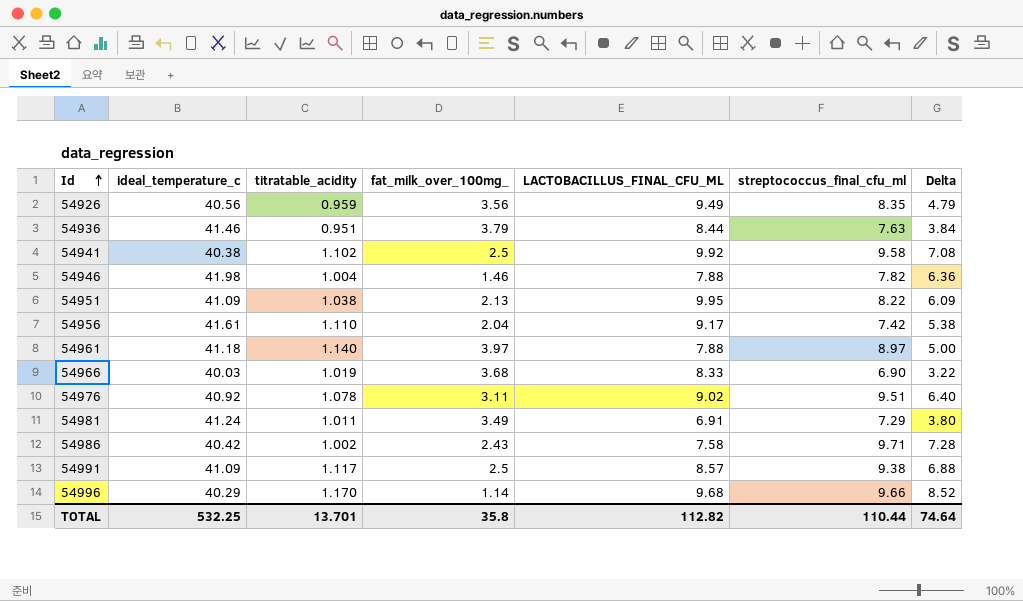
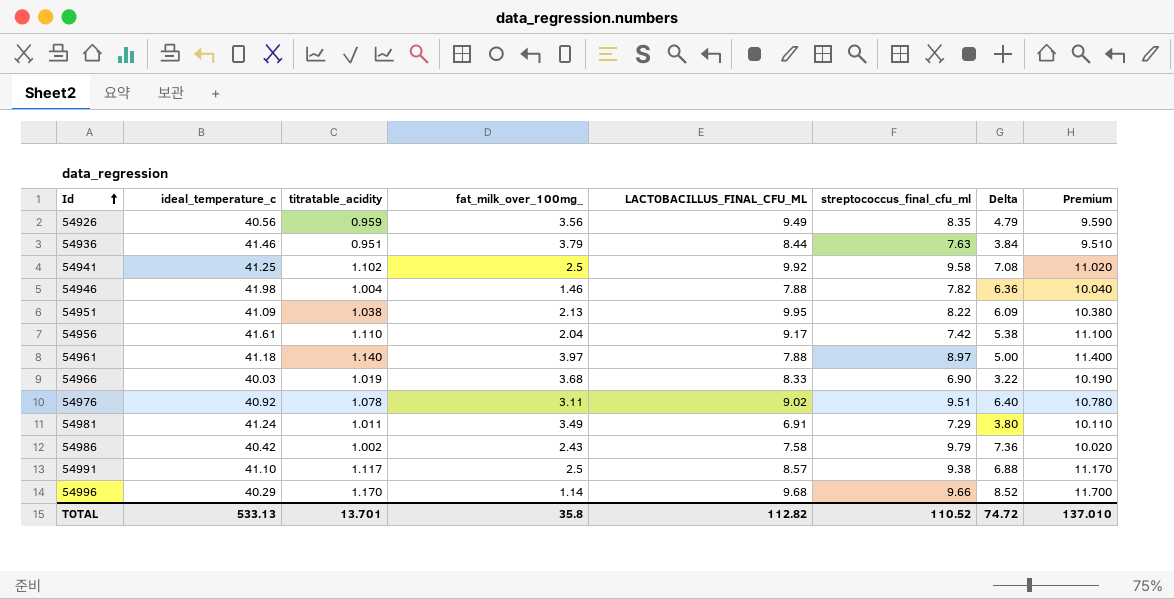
column Premium | formula: none -> [titratable_acidity] * 10
54941 | ideal_temperature_c: 40.38 -> 41.25
54986 | streptococcus_final_cfu_ml: 9.71 -> 9.79
54986 | Delta: 7.28 -> 7.36
54991 | ideal_temperature_c: 41.09 -> 41.10
TOTAL | ideal_temperature_c: 532.25 -> 533.13
TOTAL | streptococcus_final_cfu_ml: 110.44 -> 110.52
TOTAL | Delta: 74.64 -> 74.72

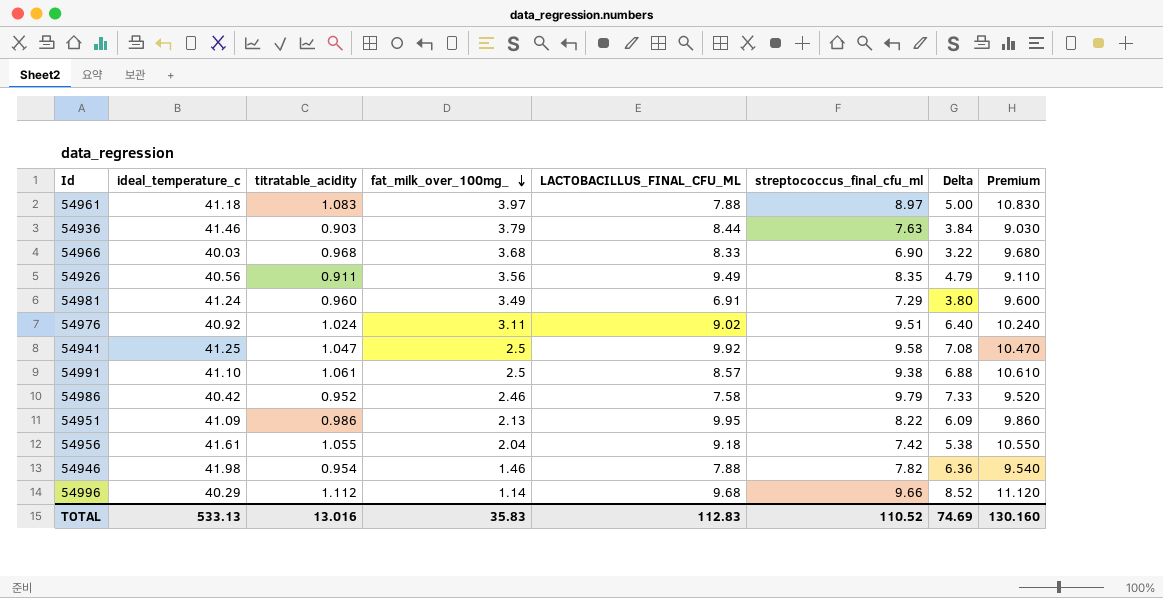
row order: Id ascending -> fat_milk_over_100mg_ descending
54961 | titratable_acidity: 1.140 -> 1.083
54961 | Premium: 11.400 -> 10.830
54936 | titratable_acidity: 0.951 -> 0.903
54936 | Premium: 9.510 -> 9.030
54966 | titratable_acidity: 1.019 -> 0.968
54966 | Premium: 10.190 -> 9.680
54926 | titratable_acidity: 0.959 -> 0.911
54926 | Premium: 9.590 -> 9.110
54981 | titratable_acidity: 1.011 -> 0.960
54981 | Premium: 10.110 -> 9.600
54976 | titratable_acidity: 1.078 -> 1.024
54976 | Premium: 10.780 -> 10.240
54941 | titratable_acidity: 1.102 -> 1.047
54941 | Premium: 11.020 -> 10.470
54991 | titratable_acidity: 1.117 -> 1.061
54991 | Premium: 11.170 -> 10.610
54986 | titratable_acidity: 1.002 -> 0.952
54986 | fat_milk_over_100mg_: 2.43 -> 2.46
54986 | Delta: 7.36 -> 7.33
54986 | Premium: 10.020 -> 9.520
54951 | titratable_acidity: 1.038 -> 0.986
54951 | Premium: 10.380 -> 9.860
54956 | titratable_acidity: 1.110 -> 1.055
54956 | LACTOBACILLUS_FINAL_CFU_ML: 9.17 -> 9.18
54956 | Premium: 11.100 -> 10.550
54946 | titratable_acidity: 1.004 -> 0.954
54946 | Premium: 10.040 -> 9.540
54996 | titratable_acidity: 1.170 -> 1.112
54996 | Premium: 11.700 -> 11.120
TOTAL | titratable_acidity: 13.701 -> 13.016
TOTAL | fat_milk_over_100mg_: 35.8 -> 35.83
TOTAL | LACTOBACILLUS_FINAL_CFU_ML: 112.82 -> 112.83
TOTAL | Delta: 74.72 -> 74.69
TOTAL | Premium: 137.010 -> 130.160

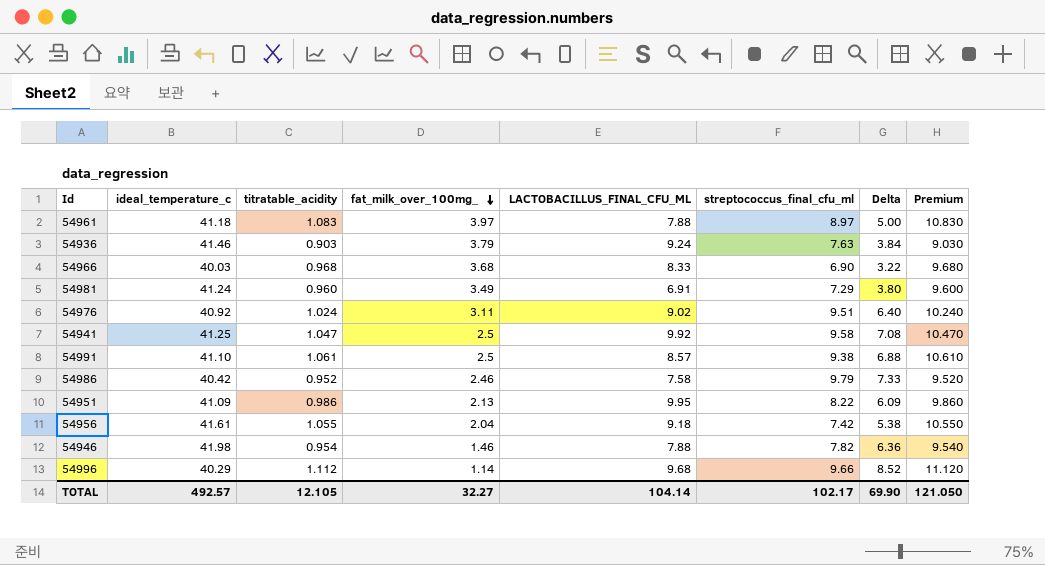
row 54926: 40.56 | 0.911 | 3.56 | 9.49 | 8.35 | 4.79 | 9.110 -> none
54936 | LACTOBACILLUS_FINAL_CFU_ML: 8.44 -> 9.24
TOTAL | ideal_temperature_c: 533.13 -> 492.57
TOTAL | titratable_acidity: 13.016 -> 12.105
TOTAL | fat_milk_over_100mg_: 35.83 -> 32.27
TOTAL | LACTOBACILLUS_FINAL_CFU_ML: 112.83 -> 104.14
TOTAL | streptococcus_final_cfu_ml: 110.52 -> 102.17
TOTAL | Delta: 74.69 -> 69.90
TOTAL | Premium: 130.160 -> 121.050

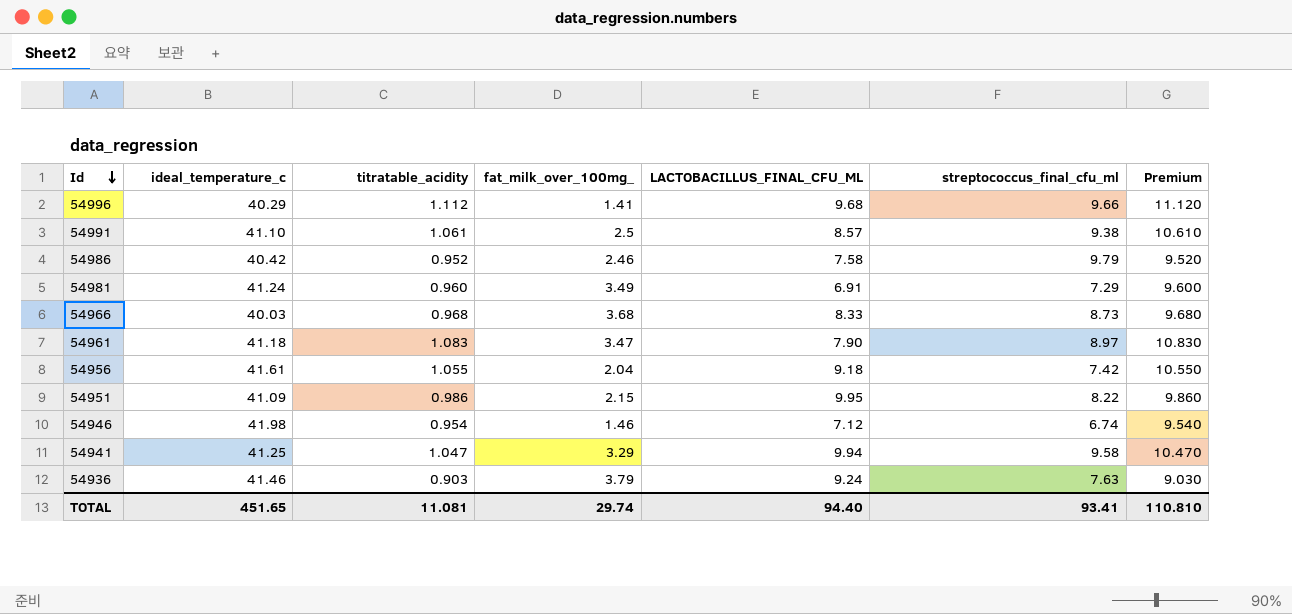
row order: fat_milk_over_100mg_ descending -> Id descending
column Delta | formula: [streptococcus_final_cfu_ml] - [fat_milk_over_100mg_] -> none
row 54976: 40.92 | 1.024 | 3.11 | 9.02 | 9.51 | 6.40 | 10.240 -> none
54996 | fat_milk_over_100mg_: 1.14 -> 1.41
54966 | streptococcus_final_cfu_ml: 6.90 -> 8.73
54961 | fat_milk_over_100mg_: 3.97 -> 3.47
54961 | LACTOBACILLUS_FINAL_CFU_ML: 7.88 -> 7.90
54951 | fat_milk_over_100mg_: 2.13 -> 2.15
54946 | LACTOBACILLUS_FINAL_CFU_ML: 7.88 -> 7.12
54946 | streptococcus_final_cfu_ml: 7.82 -> 6.74
54941 | fat_milk_over_100mg_: 2.5 -> 3.29
54941 | LACTOBACILLUS_FINAL_CFU_ML: 9.92 -> 9.94
TOTAL | ideal_temperature_c: 492.57 -> 451.65
TOTAL | titratable_acidity: 12.105 -> 11.081
TOTAL | fat_milk_over_100mg_: 32.27 -> 29.74
TOTAL | LACTOBACILLUS_FINAL_CFU_ML: 104.14 -> 94.40
TOTAL | streptococcus_final_cfu_ml: 102.17 -> 93.41
TOTAL | Premium: 121.050 -> 110.810

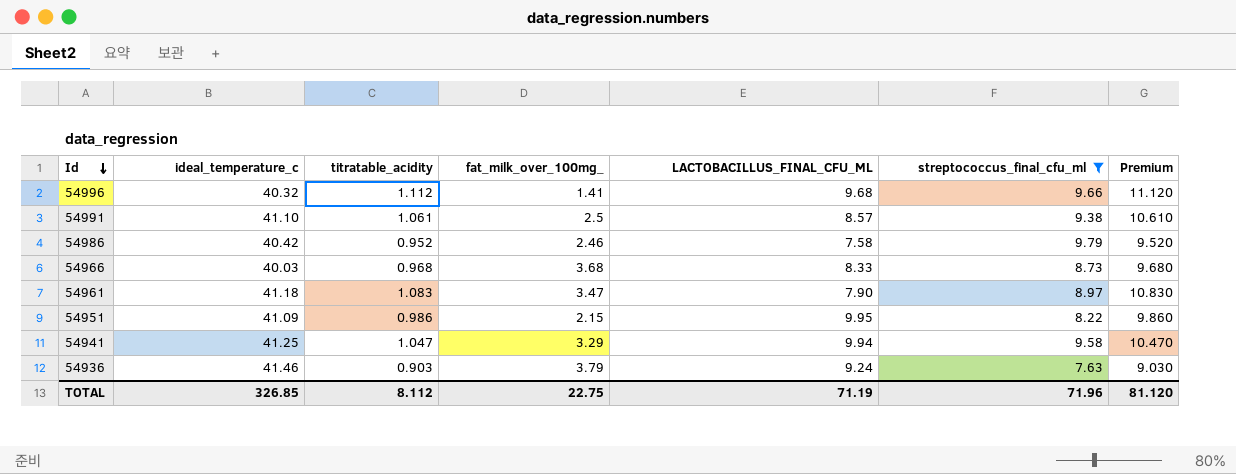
filter: none -> streptococcus_final_cfu_ml >= 7.63
54996 | ideal_temperature_c: 40.29 -> 40.32
TOTAL | ideal_temperature_c: 451.65 -> 326.85
TOTAL | titratable_acidity: 11.081 -> 8.112
TOTAL | fat_milk_over_100mg_: 29.74 -> 22.75
TOTAL | LACTOBACILLUS_FINAL_CFU_ML: 94.40 -> 71.19
TOTAL | streptococcus_final_cfu_ml: 93.41 -> 71.96
TOTAL | Premium: 110.810 -> 81.120

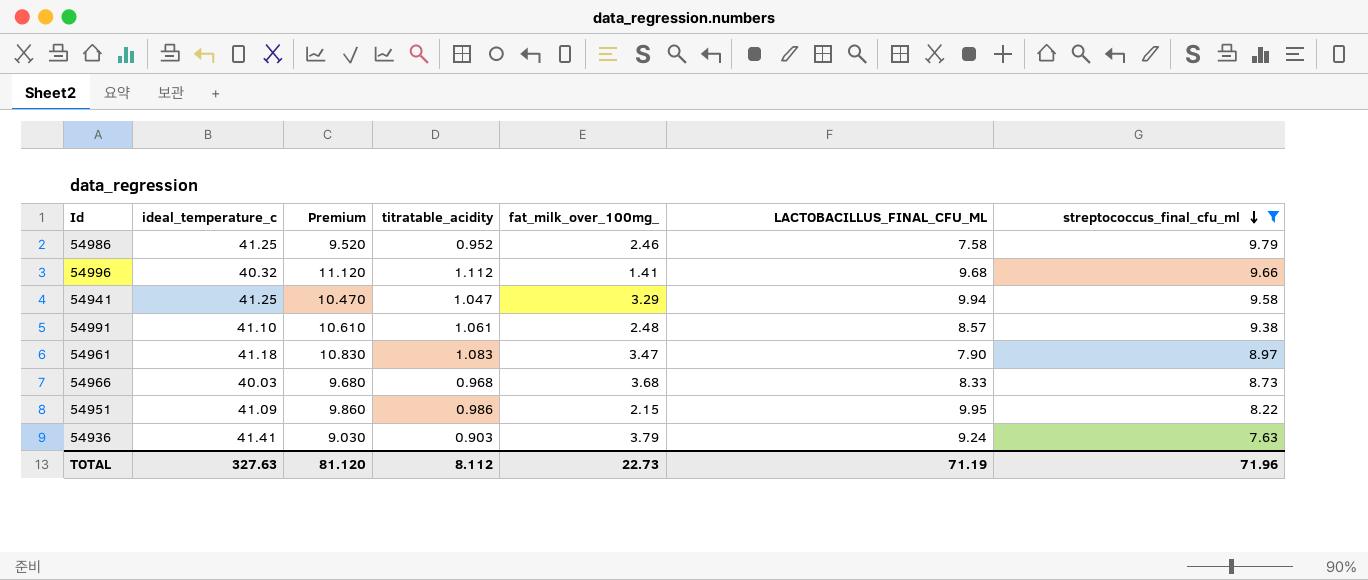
row order: Id descending -> streptococcus_final_cfu_ml descending
column Premium | position: 7 -> 3
54986 | ideal_temperature_c: 40.42 -> 41.25
54991 | fat_milk_over_100mg_: 2.5 -> 2.48
54936 | ideal_temperature_c: 41.46 -> 41.41
TOTAL | ideal_temperature_c: 326.85 -> 327.63
TOTAL | fat_milk_over_100mg_: 22.75 -> 22.73

